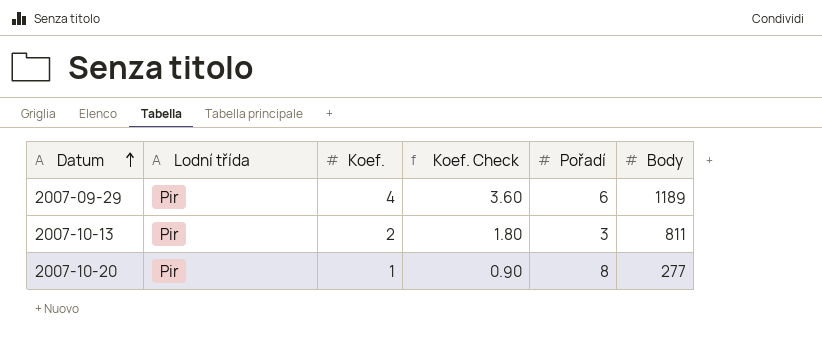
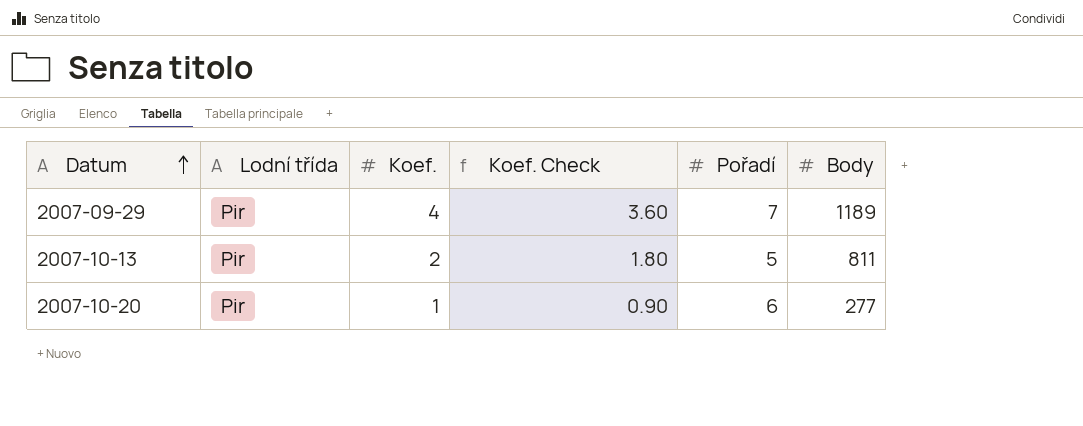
2007-09-29 | Pořadí: 6 -> 7
2007-10-13 | Pořadí: 3 -> 5
2007-10-20 | Pořadí: 8 -> 6

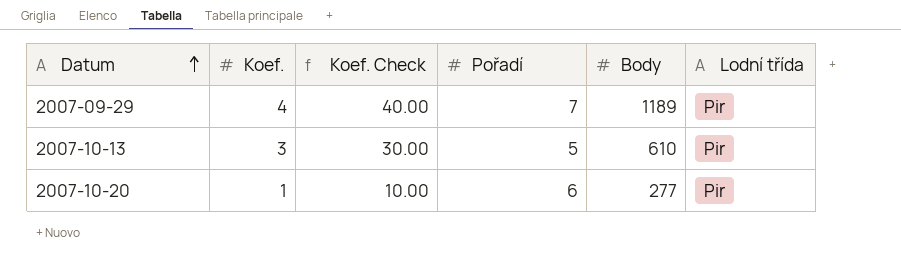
column Koef. Check | formula: [Koef.] * 0.9 -> [Koef.] * 10
column Lodní třída | position: 2 -> 6
2007-10-13 | Koef.: 2 -> 3
2007-10-13 | Body: 811 -> 610

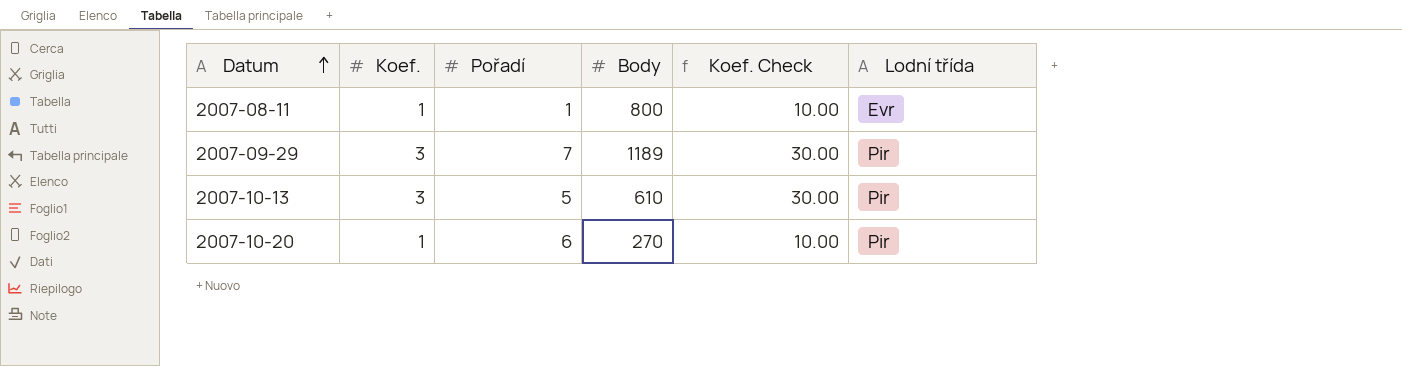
column Koef. Check | position: 3 -> 5
row 2007-08-11: none -> 1 | 1 | 800 | 10.00 | Evr
2007-09-29 | Koef.: 4 -> 3
2007-09-29 | Koef. Check: 40.00 -> 30.00
2007-10-20 | Body: 277 -> 270

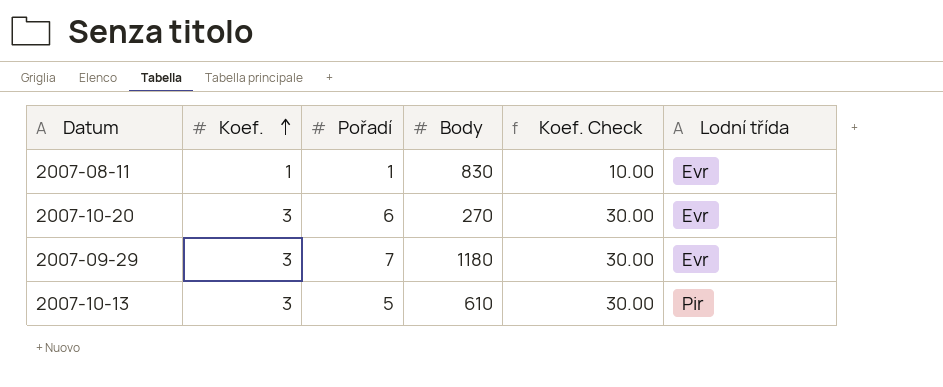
row order: Datum ascending -> Koef. ascending
2007-08-11 | Body: 800 -> 830
2007-10-20 | Koef.: 1 -> 3
2007-10-20 | Koef. Check: 10.00 -> 30.00
2007-10-20 | Lodní třída: Pir -> Evr
2007-09-29 | Body: 1189 -> 1180
2007-09-29 | Lodní třída: Pir -> Evr

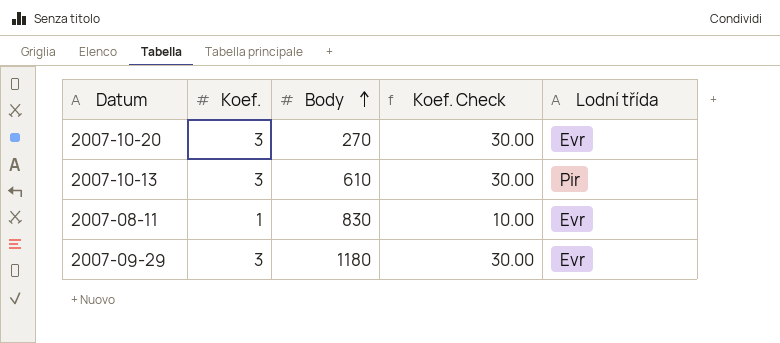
row order: Koef. ascending -> Body ascending
column Pořadí | position: 3 -> none

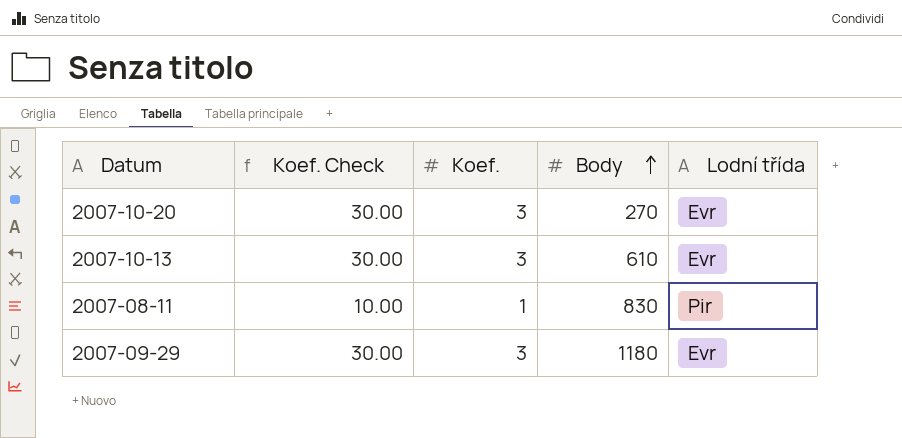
column Koef. Check | position: 4 -> 2
2007-10-13 | Lodní třída: Pir -> Evr
2007-08-11 | Lodní třída: Evr -> Pir

